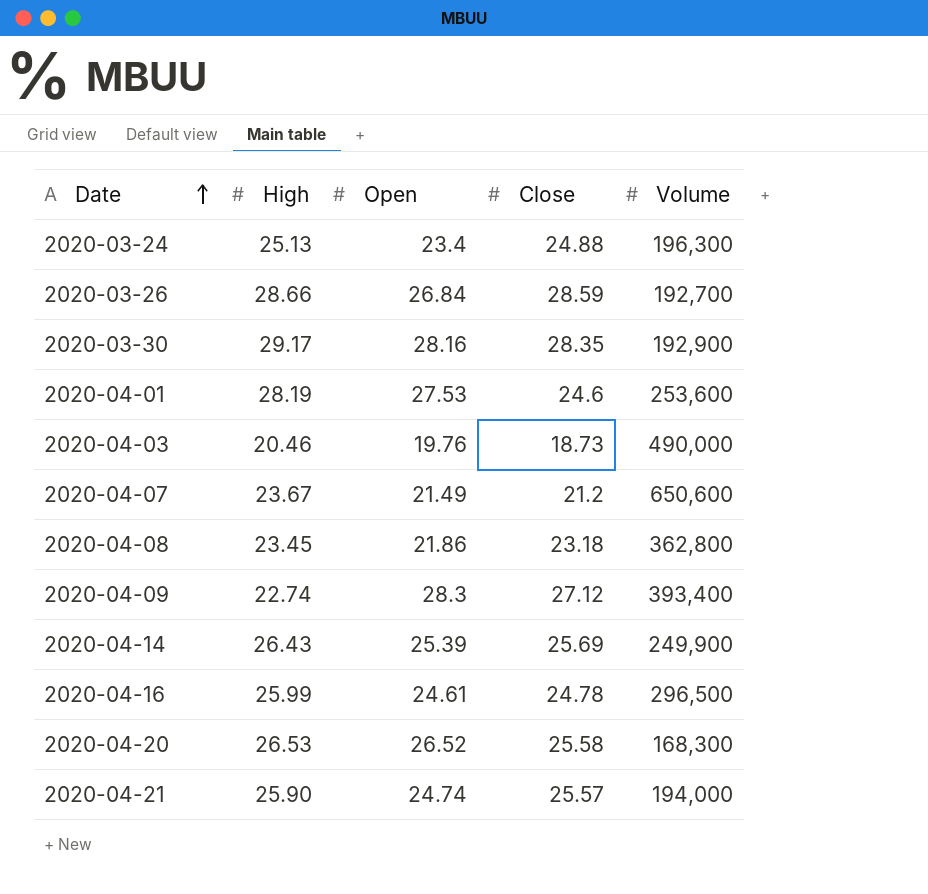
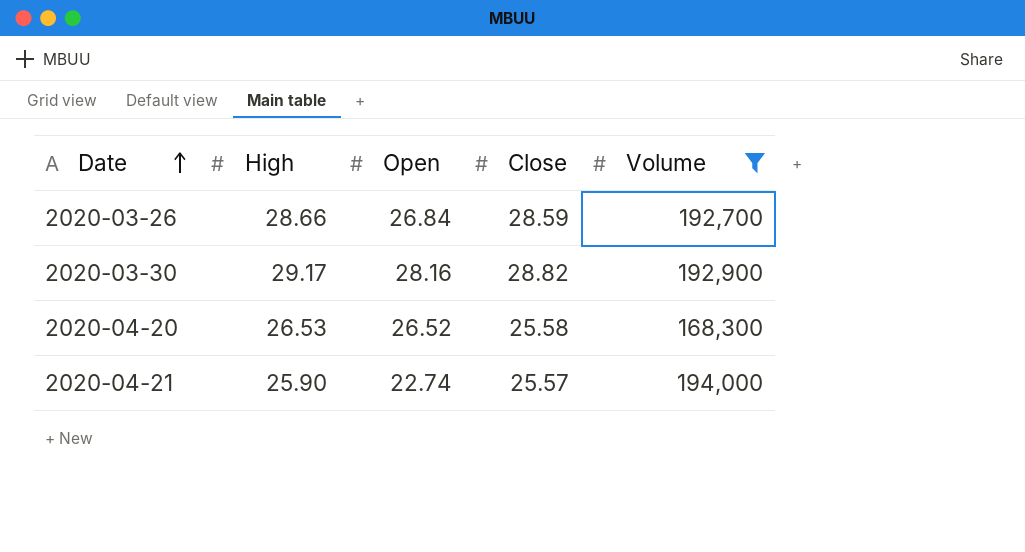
filter: none -> Volume <= 194,000
2020-03-30 | Close: 28.35 -> 28.82
2020-04-21 | Open: 24.74 -> 22.74

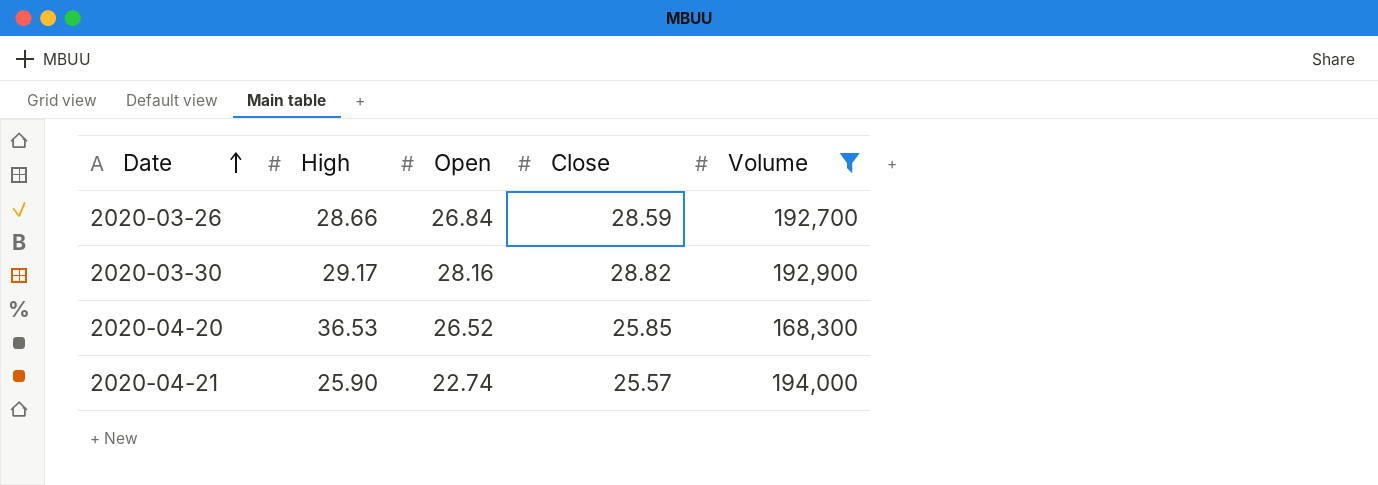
2020-04-20 | High: 26.53 -> 36.53
2020-04-20 | Close: 25.58 -> 25.85

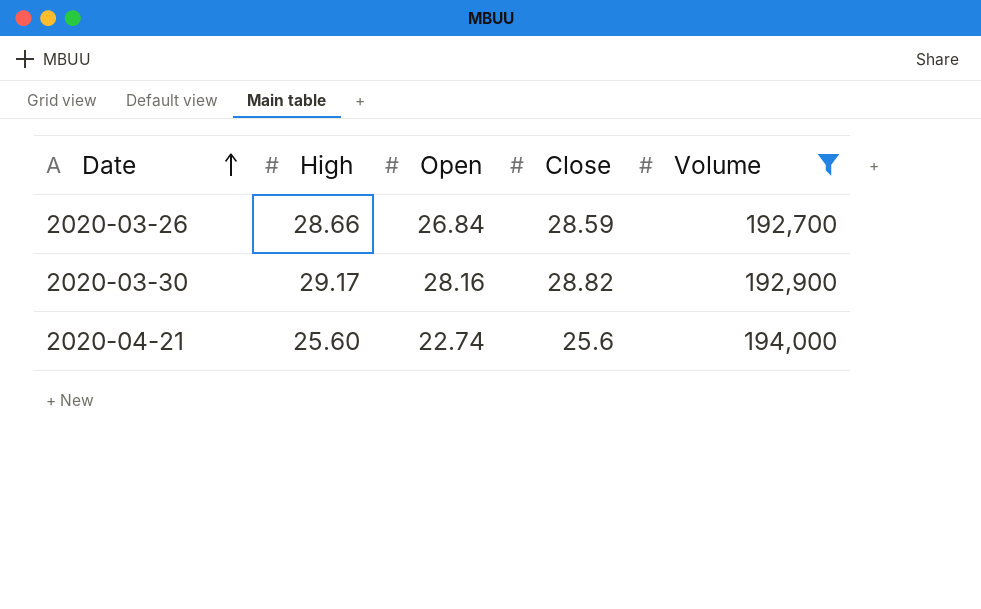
row 2020-04-20: 36.53 | 26.52 | 25.85 | 168,300 -> none
2020-04-21 | High: 25.90 -> 25.60
2020-04-21 | Close: 25.57 -> 25.6

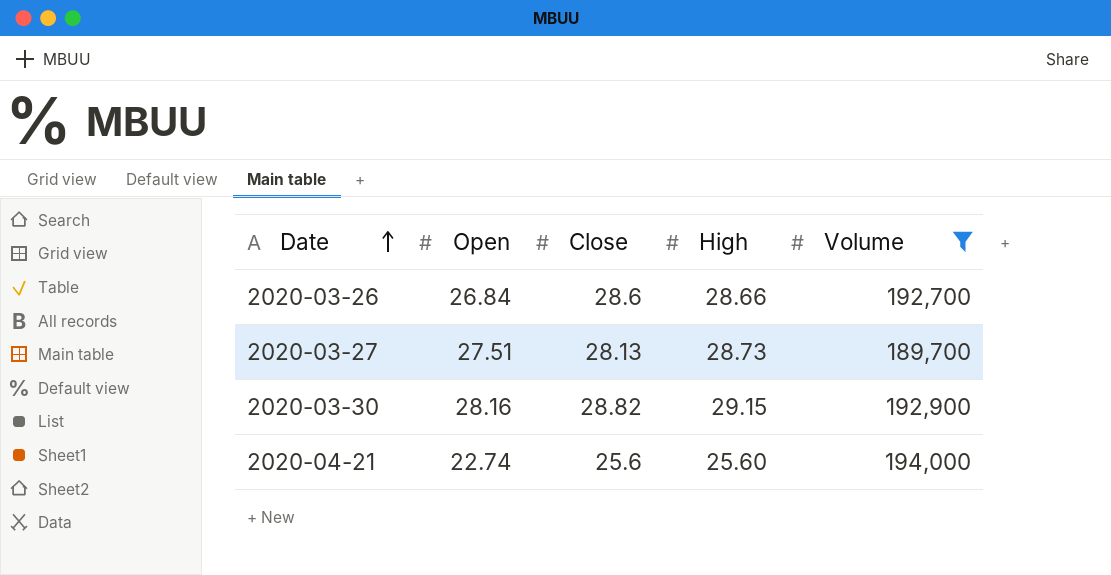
column High | position: 2 -> 4
2020-03-26 | Close: 28.59 -> 28.6
row 2020-03-27: none -> 27.51 | 28.13 | 28.73 | 189,700
2020-03-30 | High: 29.17 -> 29.15

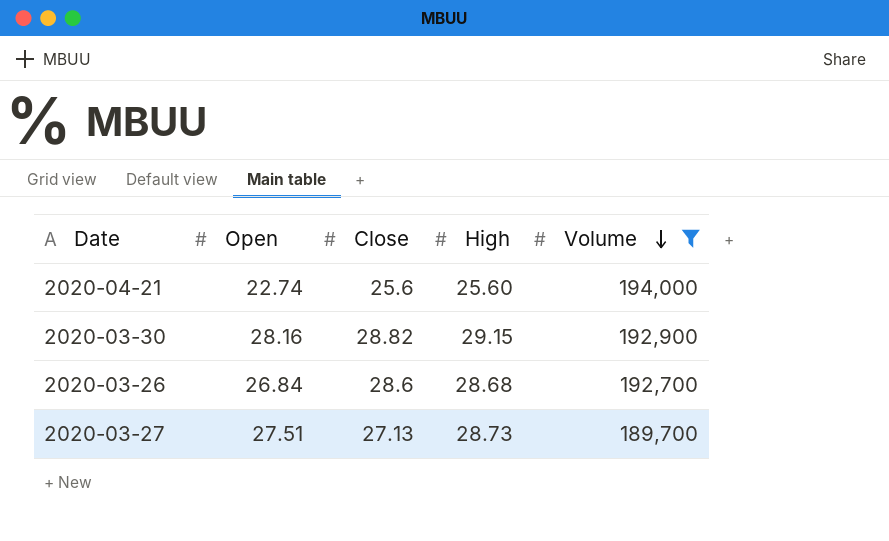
row order: Date ascending -> Volume descending
2020-03-26 | High: 28.66 -> 28.68
2020-03-27 | Close: 28.13 -> 27.13

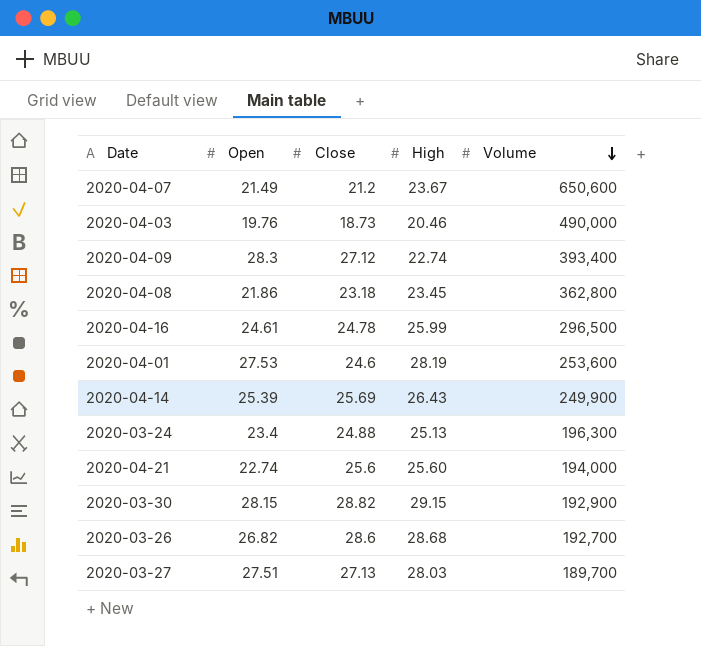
filter: Volume <= 194,000 -> none
2020-03-30 | Open: 28.16 -> 28.15
2020-03-26 | Open: 26.84 -> 26.82
2020-03-27 | High: 28.73 -> 28.03

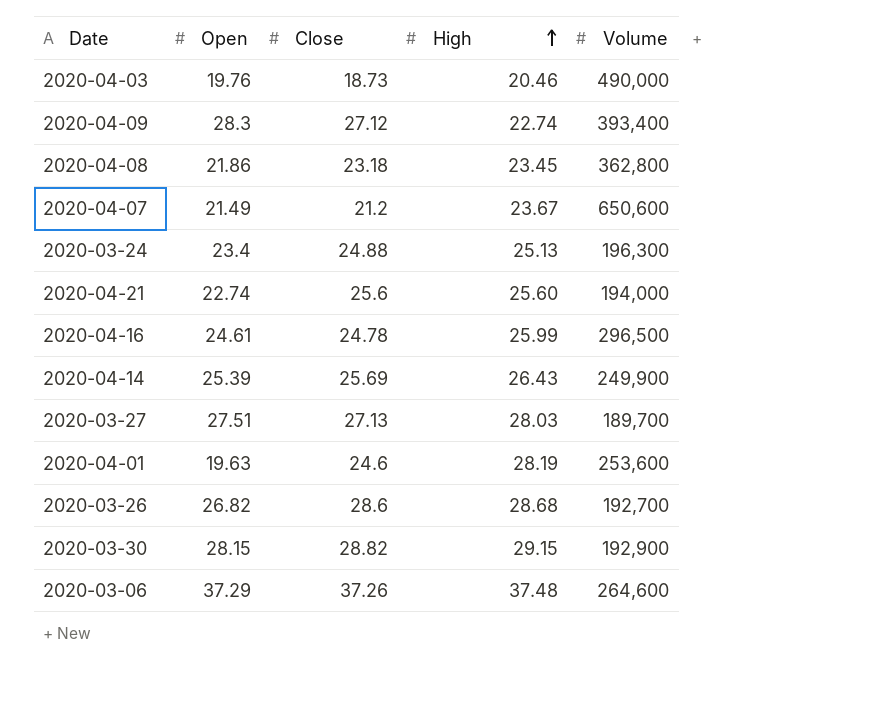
row order: Volume descending -> High ascending
2020-04-01 | Open: 27.53 -> 19.63
row 2020-03-06: none -> 37.29 | 37.26 | 37.48 | 264,600

